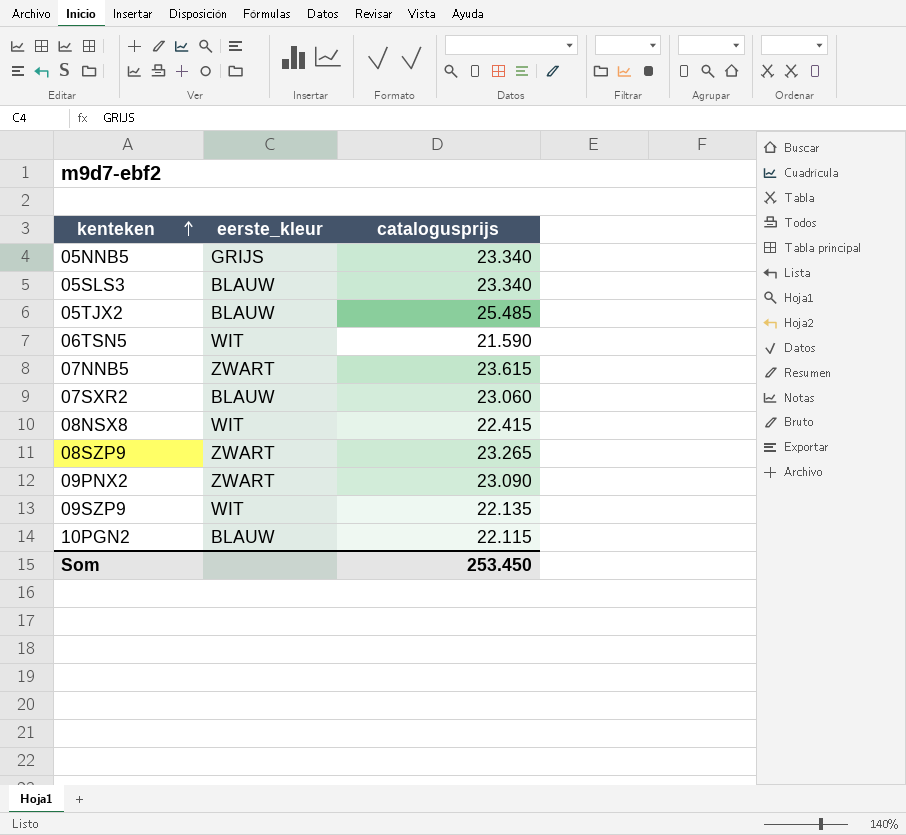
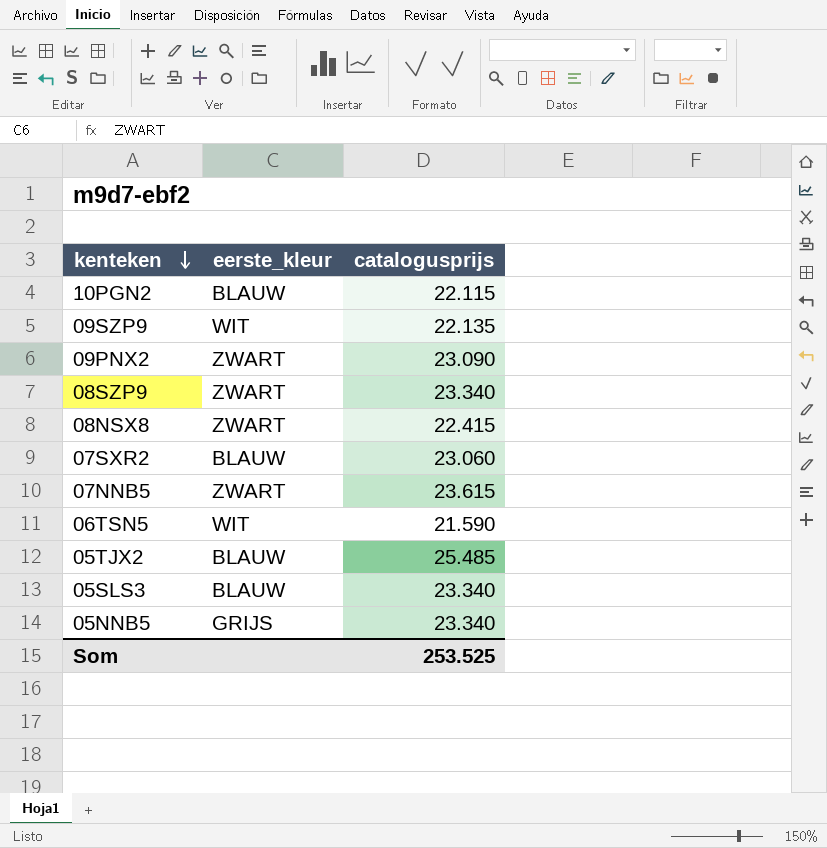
row order: kenteken ascending -> kenteken descending
08SZP9 | catalogusprijs: 23.265 -> 23.340
08NSX8 | eerste_kleur: WIT -> ZWART
Som | catalogusprijs: 253.450 -> 253.525

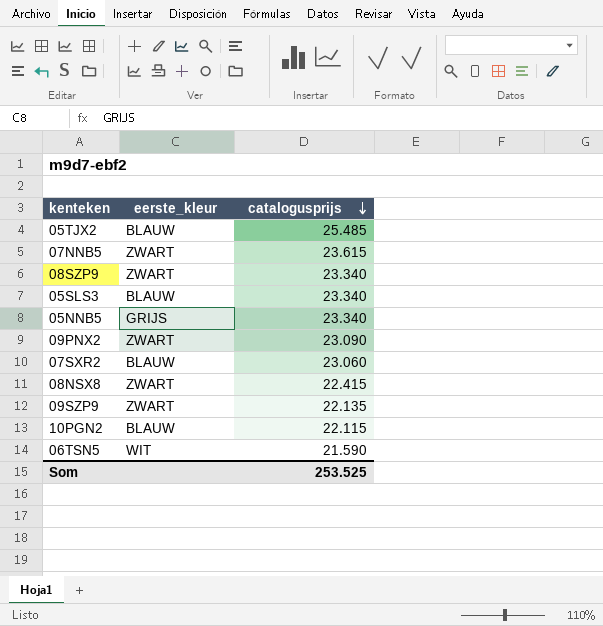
row order: kenteken descending -> catalogusprijs descending
09SZP9 | eerste_kleur: WIT -> ZWART

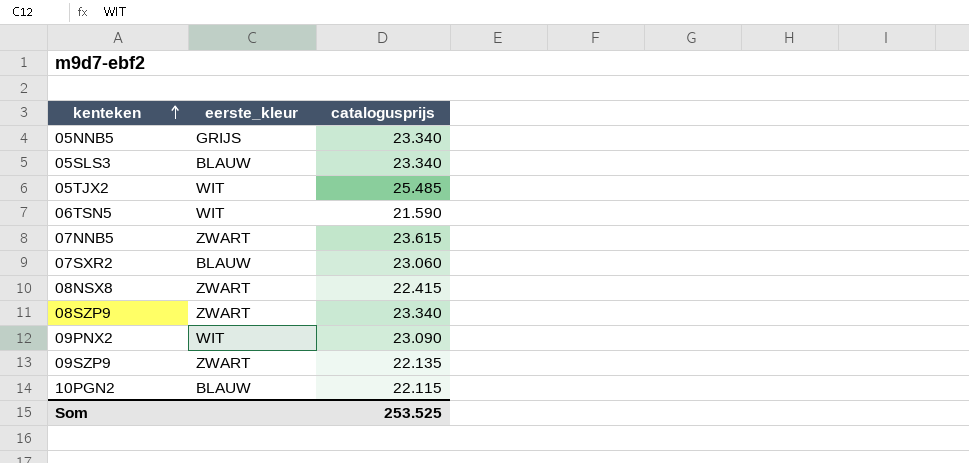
row order: catalogusprijs descending -> kenteken ascending
05TJX2 | eerste_kleur: BLAUW -> WIT
09PNX2 | eerste_kleur: ZWART -> WIT

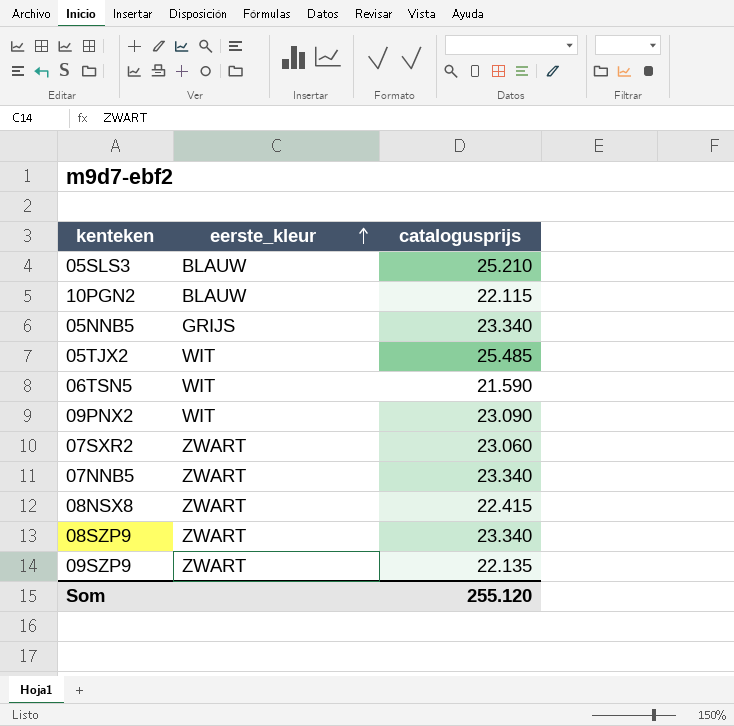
row order: kenteken ascending -> eerste_kleur ascending
05SLS3 | catalogusprijs: 23.340 -> 25.210
07SXR2 | eerste_kleur: BLAUW -> ZWART
07NNB5 | catalogusprijs: 23.615 -> 23.340
Som | catalogusprijs: 253.525 -> 255.120

